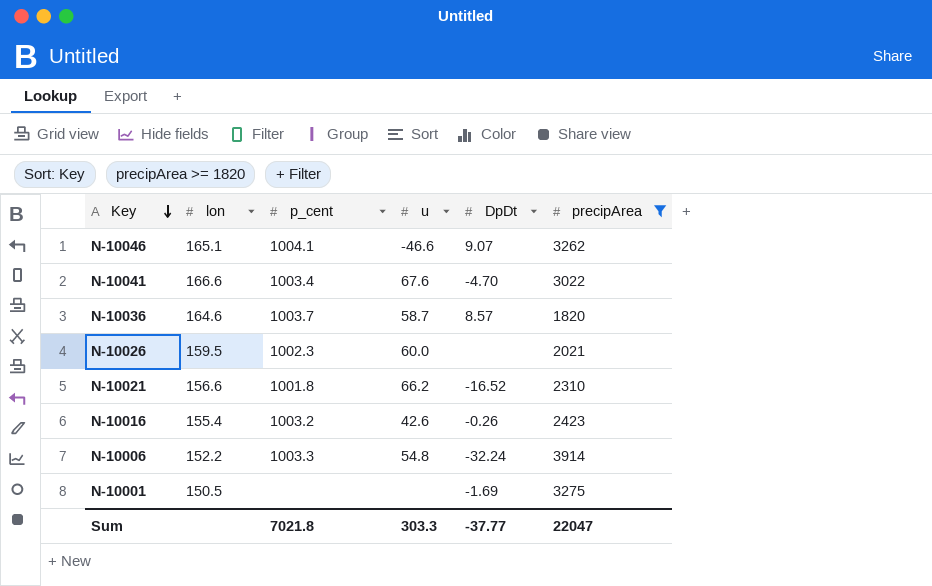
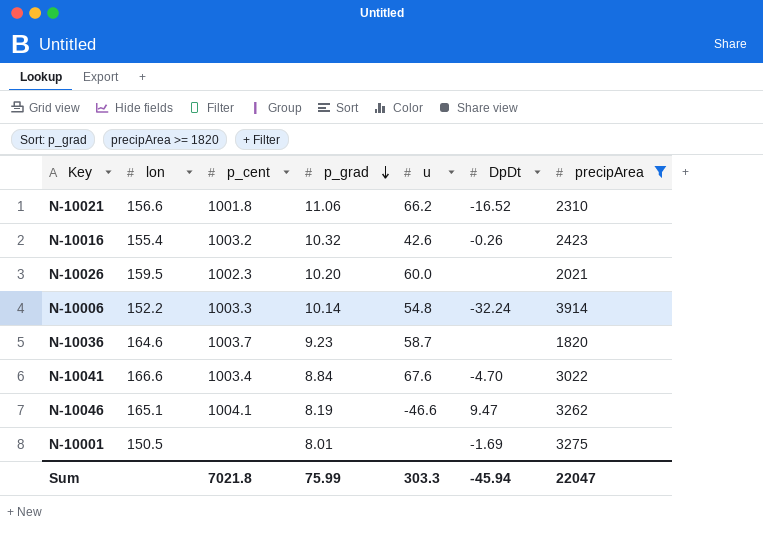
row order: Key descending -> p_grad descending
column p_grad | position: none -> 4
N-10036 | DpDt: 8.57 -> none
N-10046 | DpDt: 9.07 -> 9.47
Sum | DpDt: -37.77 -> -45.94

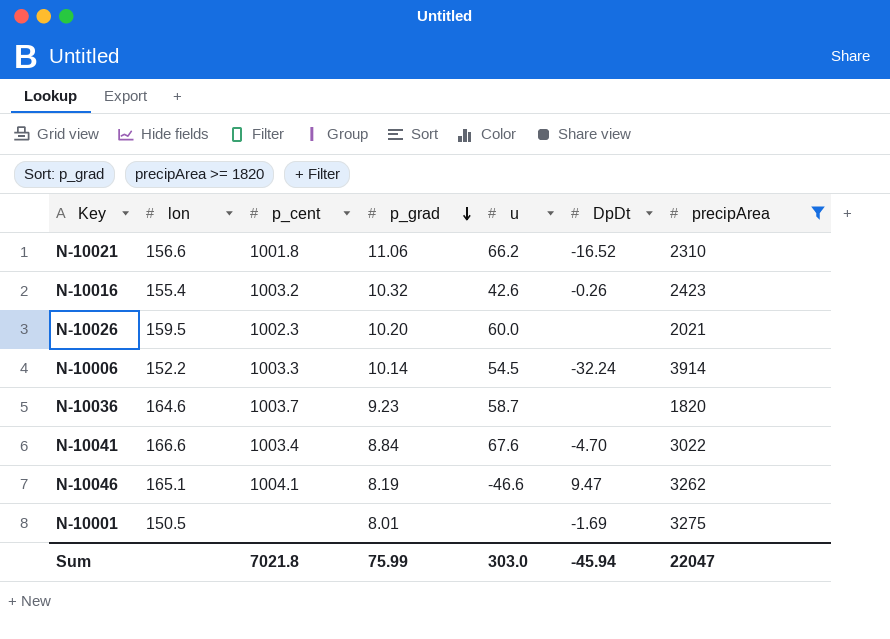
N-10006 | u: 54.8 -> 54.5
Sum | u: 303.3 -> 303.0

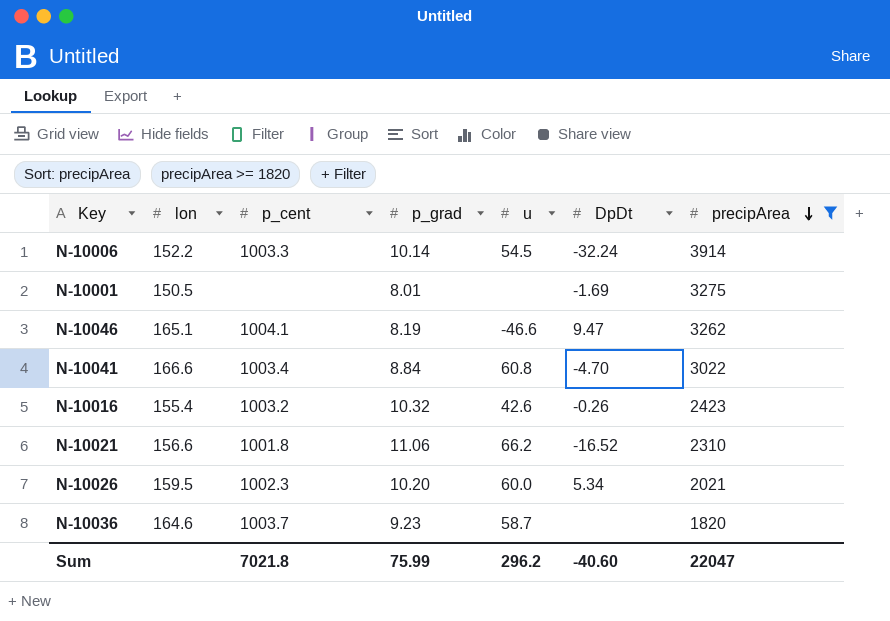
row order: p_grad descending -> precipArea descending
N-10041 | u: 67.6 -> 60.8
N-10026 | DpDt: none -> 5.34
Sum | u: 303.0 -> 296.2
Sum | DpDt: -45.94 -> -40.60

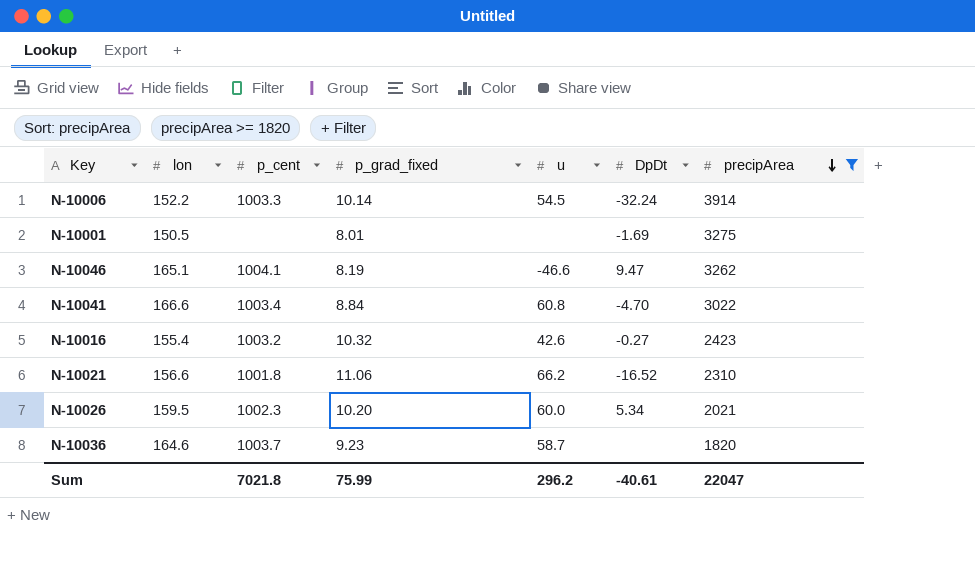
column name: p_grad -> p_grad_fixed
N-10016 | DpDt: -0.26 -> -0.27
Sum | DpDt: -40.60 -> -40.61

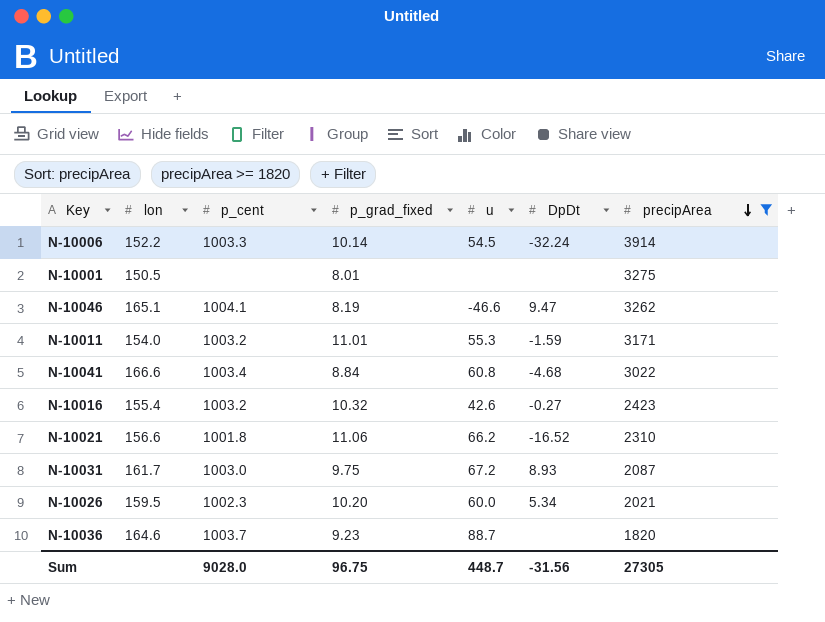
N-10001 | DpDt: -1.69 -> none
row N-10011: none -> 154.0 | 1003.2 | 11.01 | 55.3 | -1.59 | 3171
N-10041 | DpDt: -4.70 -> -4.68
row N-10031: none -> 161.7 | 1003.0 | 9.75 | 67.2 | 8.93 | 2087
N-10036 | u: 58.7 -> 88.7
Sum | p_cent: 7021.8 -> 9028.0
Sum | p_grad_fixed: 75.99 -> 96.75
Sum | u: 296.2 -> 448.7
Sum | DpDt: -40.61 -> -31.56
Sum | precipArea: 22047 -> 27305

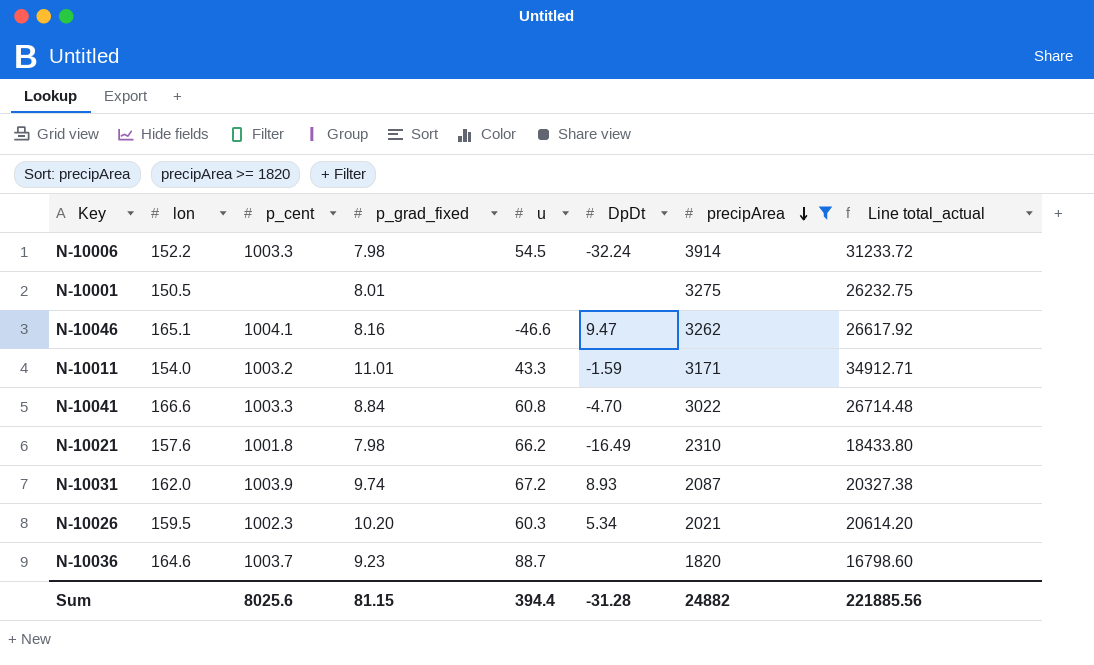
column Line total_actual | formula: none -> [p_grad_fixed] * [precipArea]
row N-10016: 155.4 | 1003.2 | 10.32 | 42.6 | -0.27 | 2423 -> none
N-10006 | p_grad_fixed: 10.14 -> 7.98
N-10046 | p_grad_fixed: 8.19 -> 8.16
N-10011 | u: 55.3 -> 43.3
N-10041 | p_cent: 1003.4 -> 1003.3
N-10041 | DpDt: -4.68 -> -4.70
N-10021 | lon: 156.6 -> 157.6
N-10021 | p_grad_fixed: 11.06 -> 7.98
N-10021 | DpDt: -16.52 -> -16.49
N-10031 | lon: 161.7 -> 162.0
N-10031 | p_cent: 1003.0 -> 1003.9
N-10031 | p_grad_fixed: 9.75 -> 9.74
N-10026 | u: 60.0 -> 60.3
Sum | p_cent: 9028.0 -> 8025.6
Sum | p_grad_fixed: 96.75 -> 81.15
Sum | u: 448.7 -> 394.4
Sum | DpDt: -31.56 -> -31.28
Sum | precipArea: 27305 -> 24882

